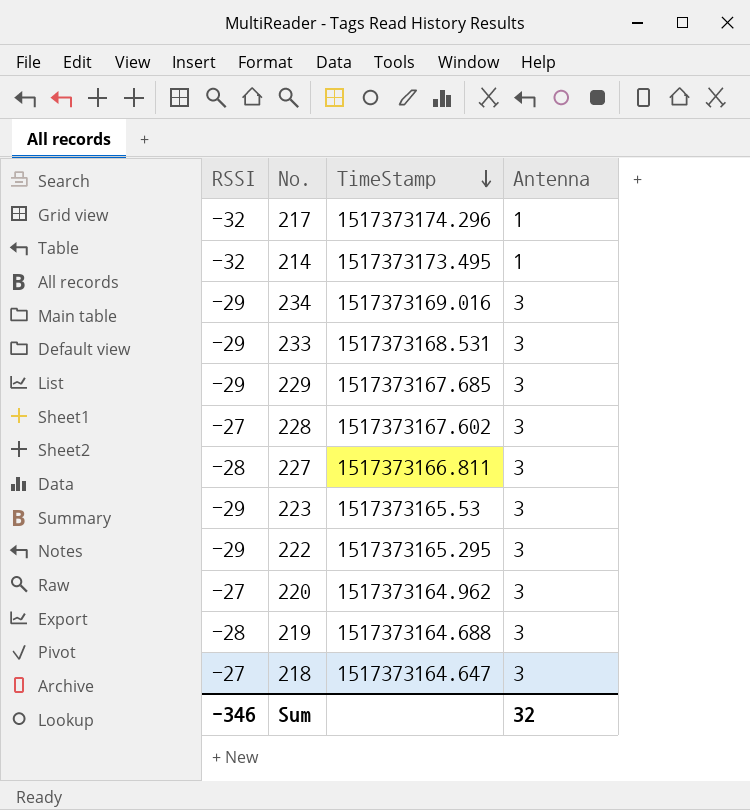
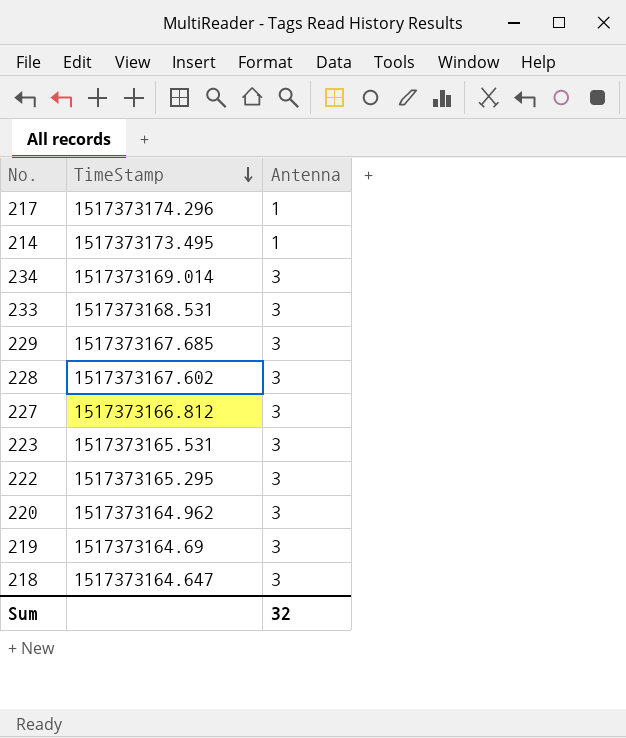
column RSSI | position: 1 -> none
234 | TimeStamp: 1517373169.016 -> 1517373169.014
227 | TimeStamp: 1517373166.811 -> 1517373166.812
223 | TimeStamp: 1517373165.53 -> 1517373165.531
219 | TimeStamp: 1517373164.688 -> 1517373164.69

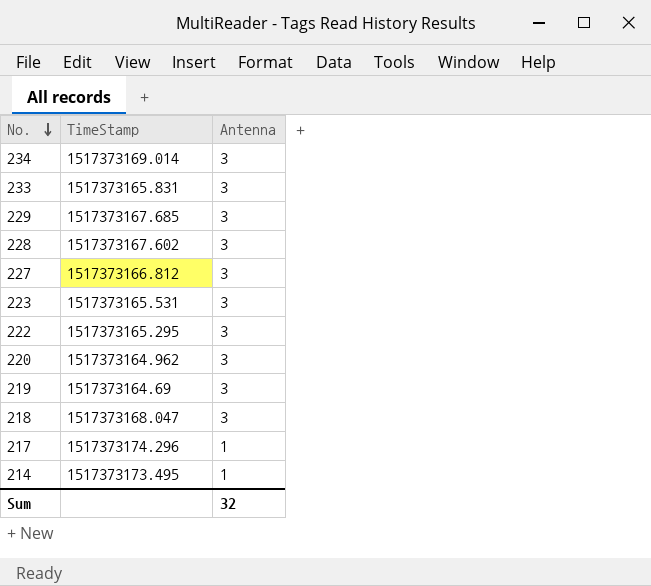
row order: TimeStamp descending -> No. descending
233 | TimeStamp: 1517373168.531 -> 1517373165.831
218 | TimeStamp: 1517373164.647 -> 1517373168.047

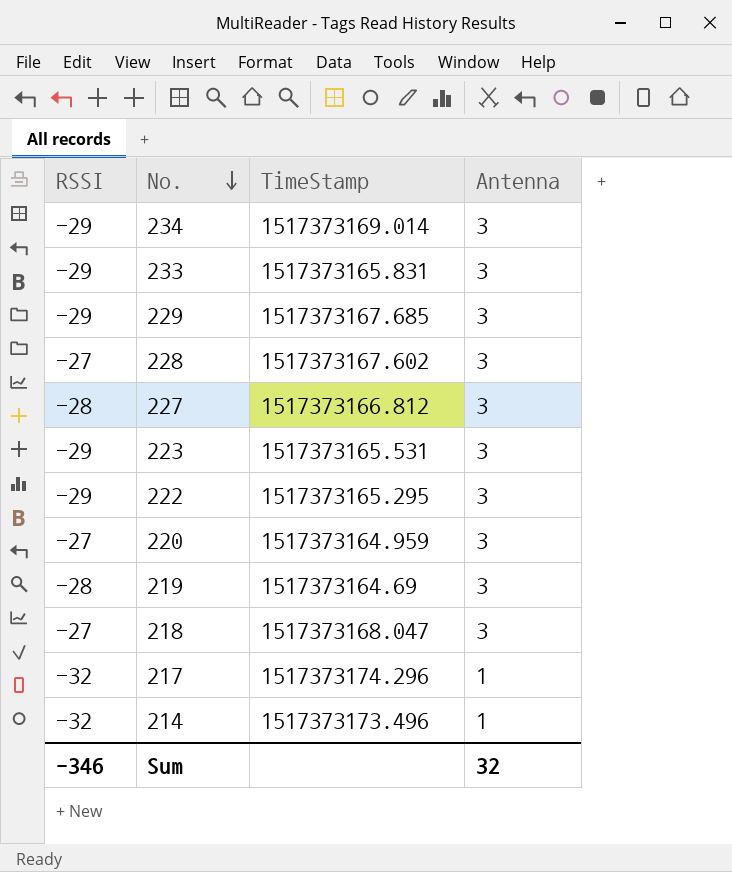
column RSSI | position: none -> 1
220 | TimeStamp: 1517373164.962 -> 1517373164.959
214 | TimeStamp: 1517373173.495 -> 1517373173.496

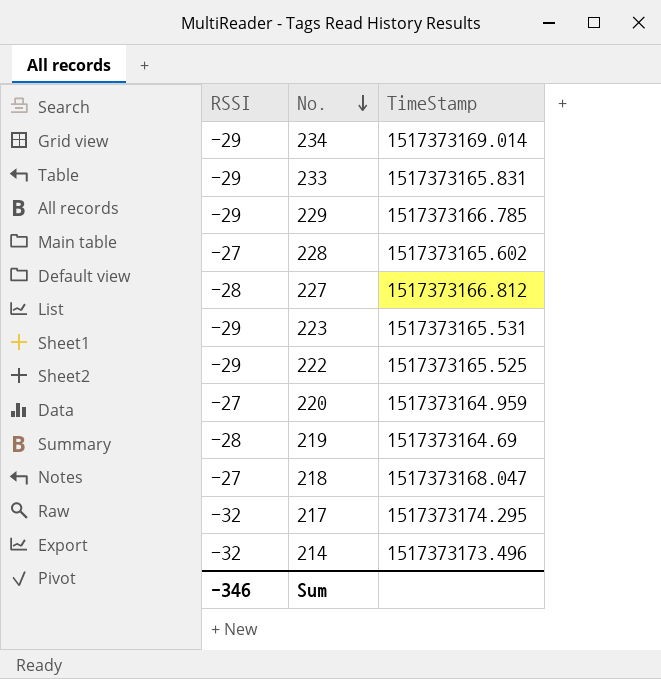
column Antenna | position: 4 -> none
229 | TimeStamp: 1517373167.685 -> 1517373166.785
228 | TimeStamp: 1517373167.602 -> 1517373165.602
222 | TimeStamp: 1517373165.295 -> 1517373165.525
217 | TimeStamp: 1517373174.296 -> 1517373174.295

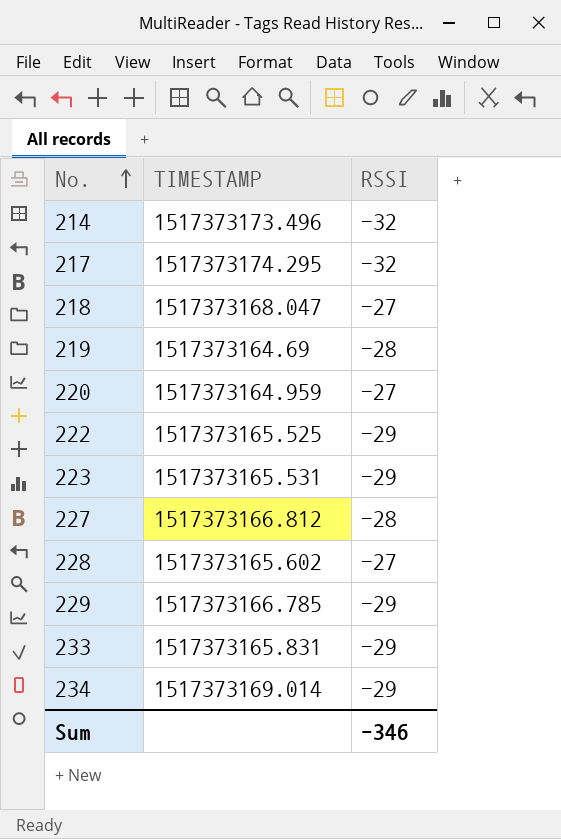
row order: No. descending -> No. ascending
column name: TimeStamp -> TIMESTAMP
column RSSI | position: 1 -> 3

